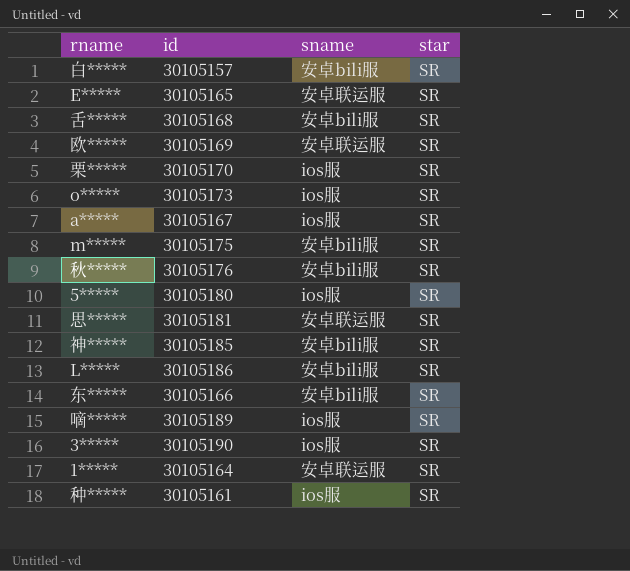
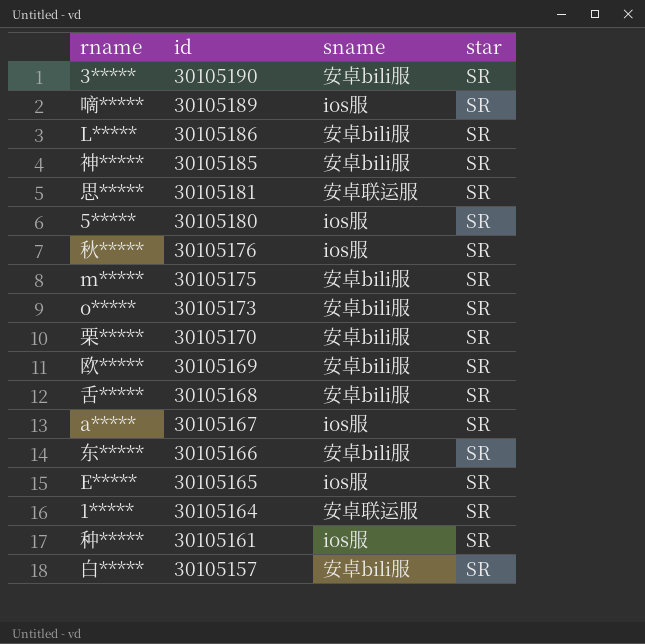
row order: none -> id descending
3***** | sname: ios服 -> 安卓bili服
秋***** | sname: 安卓bili服 -> ios服
o***** | sname: ios服 -> 安卓bili服
栗***** | sname: ios服 -> 安卓bili服
欧***** | sname: 安卓联运服 -> 安卓bili服
E***** | sname: 安卓联运服 -> ios服

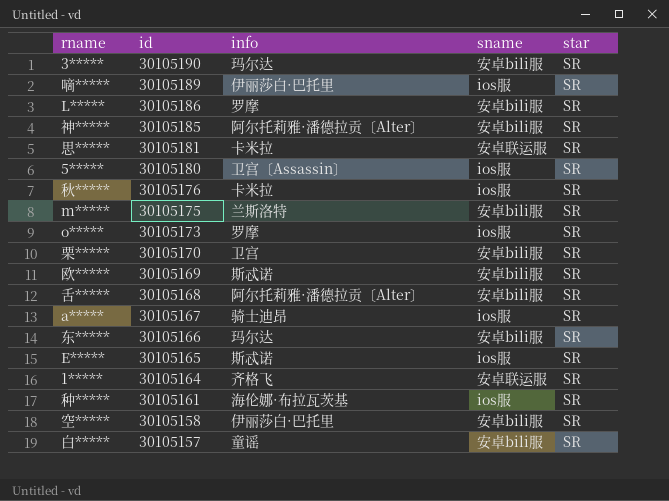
column info | position: none -> 3
o***** | sname: 安卓bili服 -> ios服
row 空*****: none -> 30105158 | 伊丽莎白·巴托里 | 安卓bili服 | SR

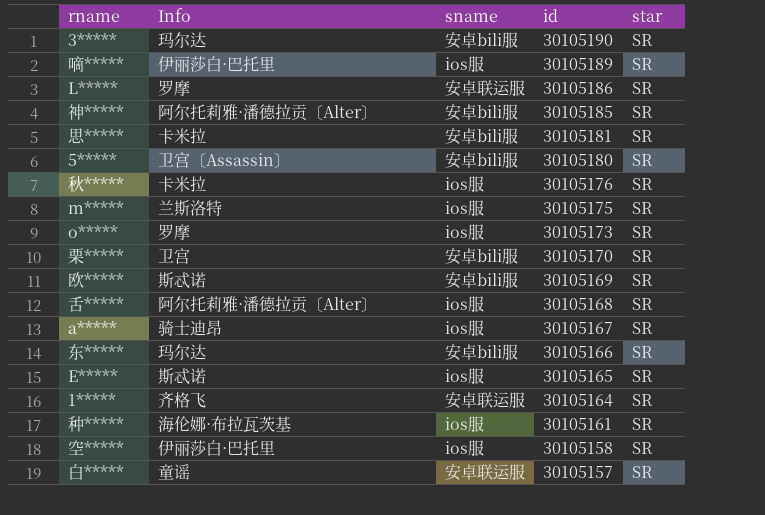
column name: info -> Info
column id | position: 2 -> 4
L***** | sname: 安卓bili服 -> 安卓联运服
思***** | sname: 安卓联运服 -> 安卓bili服
5***** | sname: ios服 -> 安卓bili服
m***** | sname: 安卓bili服 -> ios服
舌***** | sname: 安卓bili服 -> ios服
空***** | sname: 安卓bili服 -> ios服
白***** | sname: 安卓bili服 -> 安卓联运服

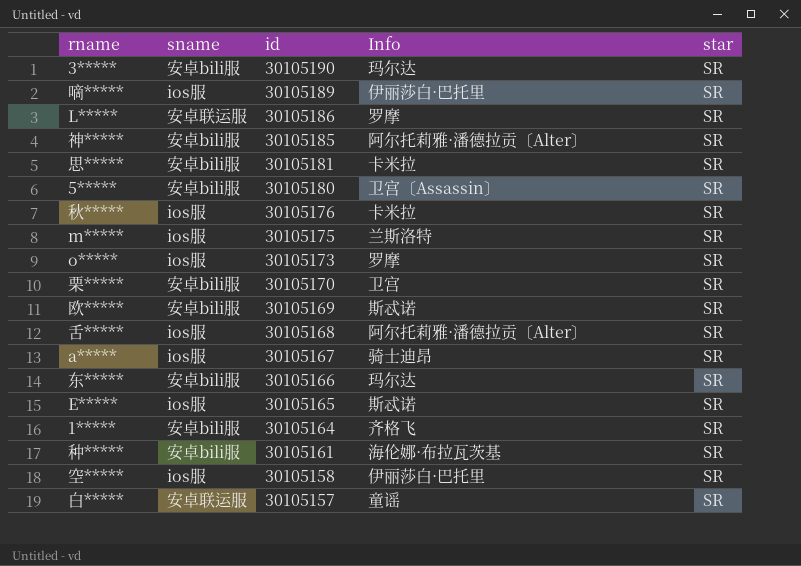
column Info | position: 2 -> 4
1***** | sname: 安卓联运服 -> 安卓bili服
种***** | sname: ios服 -> 安卓bili服

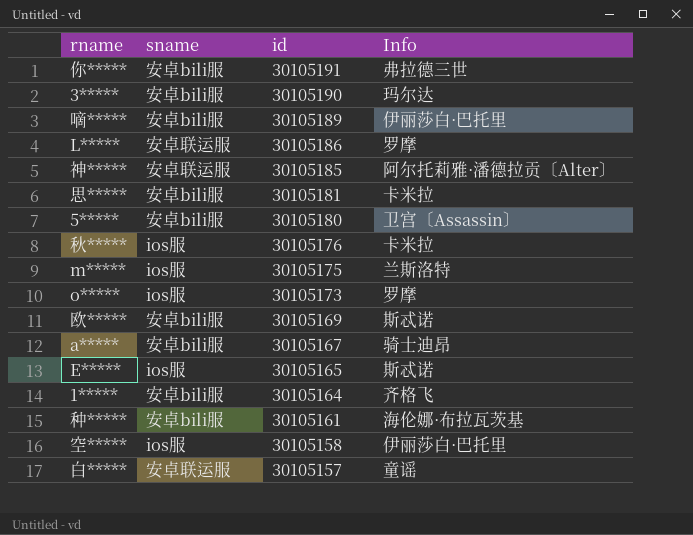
column star | position: 5 -> none
row 栗*****: 安卓bili服 | 30105170 | 卫宫 | SR -> none
row 舌*****: ios服 | 30105168 | 阿尔托莉雅·潘德拉贡〔Alter〕 | SR -> none
row 东*****: 安卓bili服 | 30105166 | 玛尔达 | SR -> none
row 你*****: none -> 安卓bili服 | 30105191 | 弗拉德三世
嘀***** | sname: ios服 -> 安卓bili服
神***** | sname: 安卓bili服 -> 安卓联运服
a***** | sname: ios服 -> 安卓bili服

